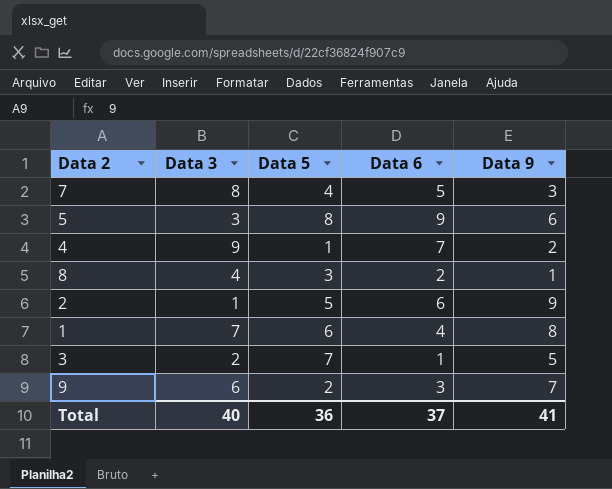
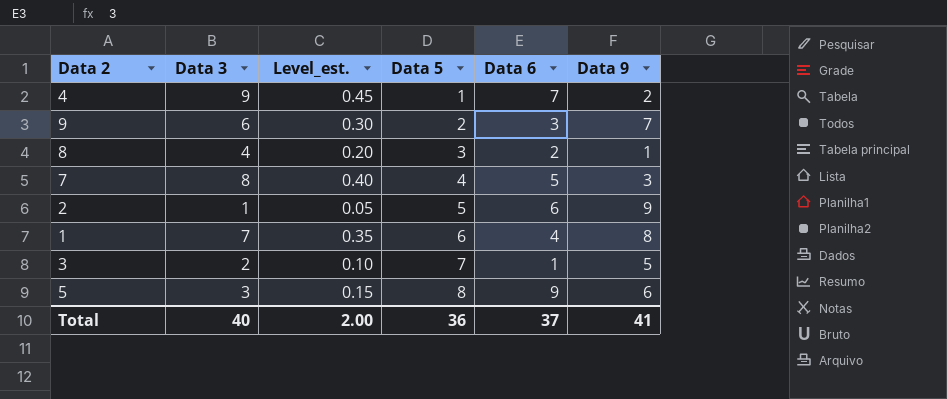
row order: none -> Data 5 ascending
column Level_est. | formula: none -> [Data 3] * 0.05

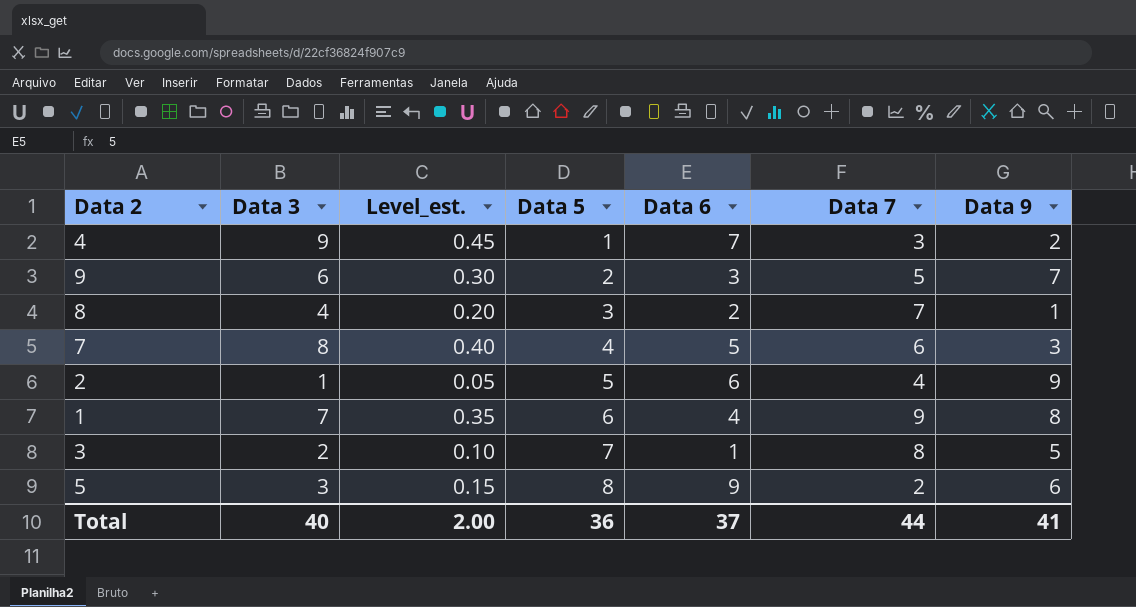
column Data 7 | position: none -> 6

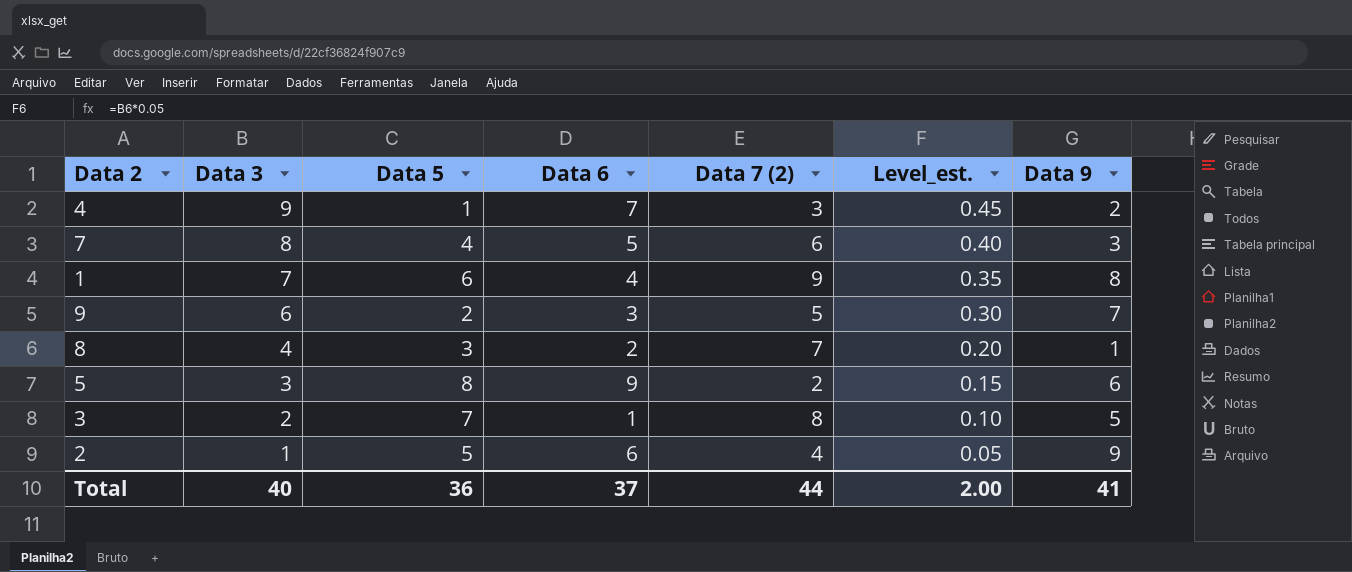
row order: Data 5 ascending -> Data 3 descending
column name: Data 7 -> Data 7 (2)
column Level_est. | position: 3 -> 6

